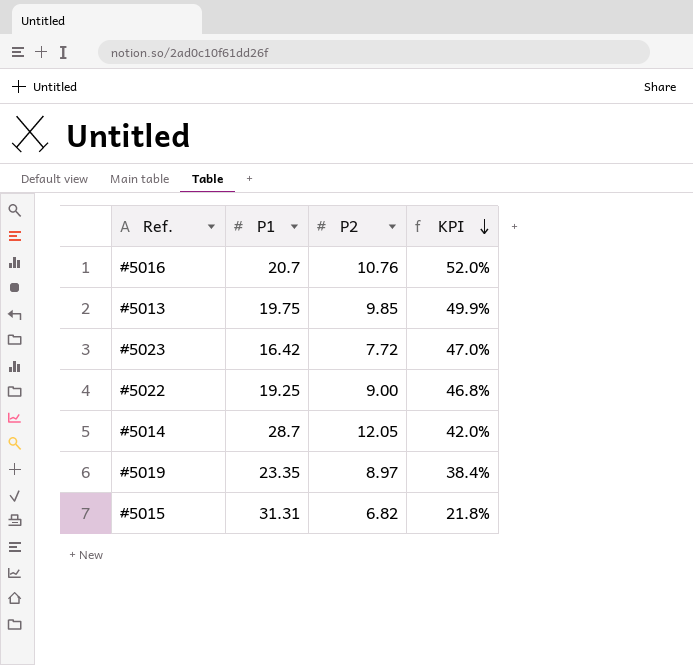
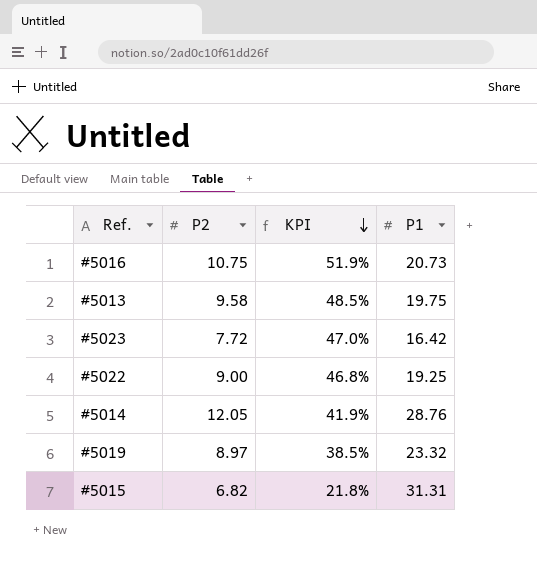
column P1 | position: 2 -> 4
#5016 | P2: 10.76 -> 10.75
#5016 | KPI: 52.0% -> 51.9%
#5016 | P1: 20.7 -> 20.73
#5013 | P2: 9.85 -> 9.58
#5013 | KPI: 49.9% -> 48.5%
#5014 | KPI: 42.0% -> 41.9%
#5014 | P1: 28.7 -> 28.76
#5019 | KPI: 38.4% -> 38.5%
#5019 | P1: 23.35 -> 23.32

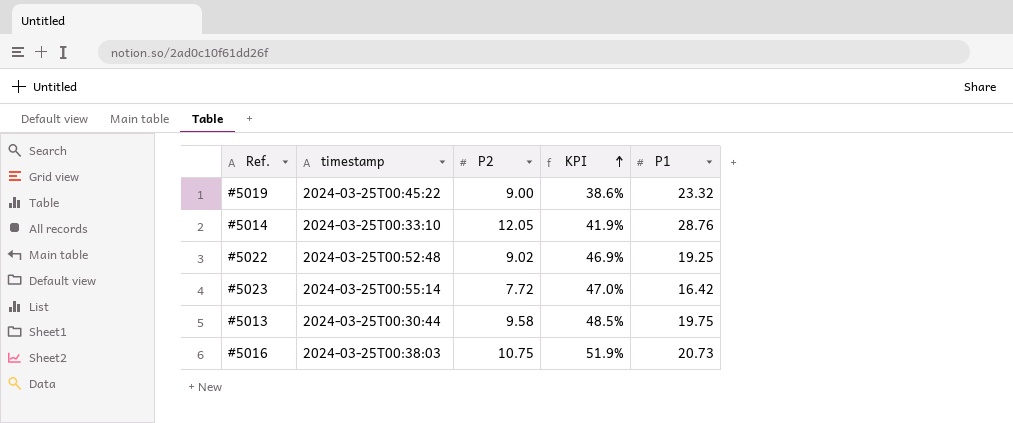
row order: KPI descending -> KPI ascending
column timestamp | position: none -> 2
row #5015: 6.82 | 21.8% | 31.31 -> none
#5019 | P2: 8.97 -> 9.00
#5019 | KPI: 38.5% -> 38.6%
#5022 | P2: 9.00 -> 9.02
#5022 | KPI: 46.8% -> 46.9%

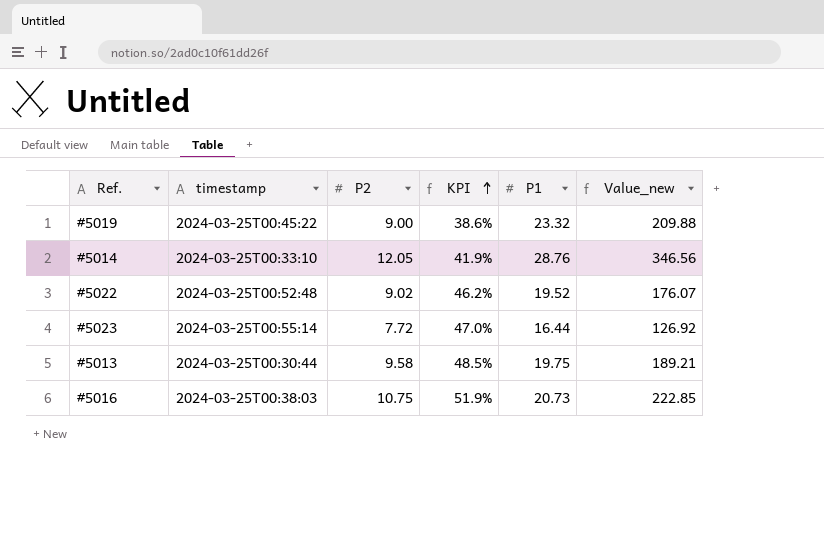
column Value_new | formula: none -> [P2] * [P1]
#5022 | KPI: 46.9% -> 46.2%
#5022 | P1: 19.25 -> 19.52
#5023 | P1: 16.42 -> 16.44

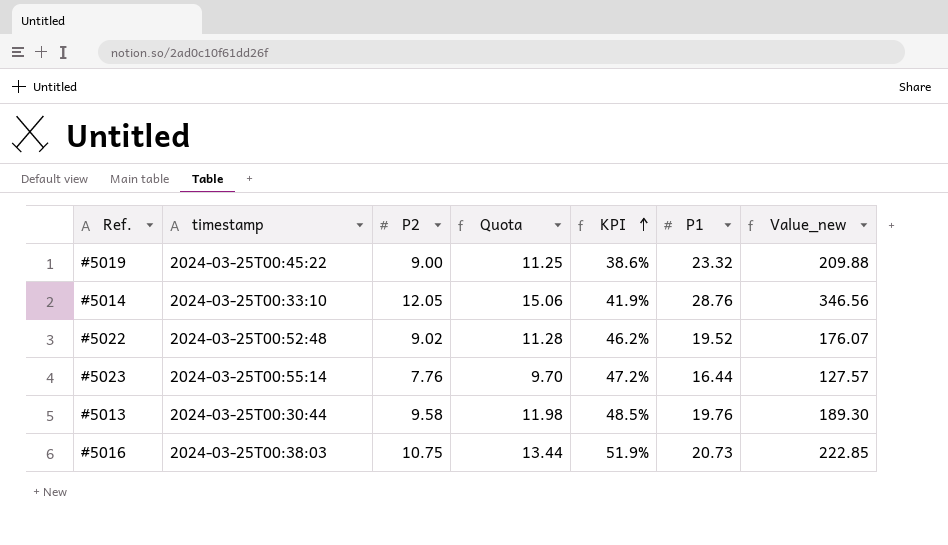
column Quota | formula: none -> [P2] * 1.25
#5023 | P2: 7.72 -> 7.76
#5023 | KPI: 47.0% -> 47.2%
#5023 | Value_new: 126.92 -> 127.57
#5013 | P1: 19.75 -> 19.76
#5013 | Value_new: 189.21 -> 189.30

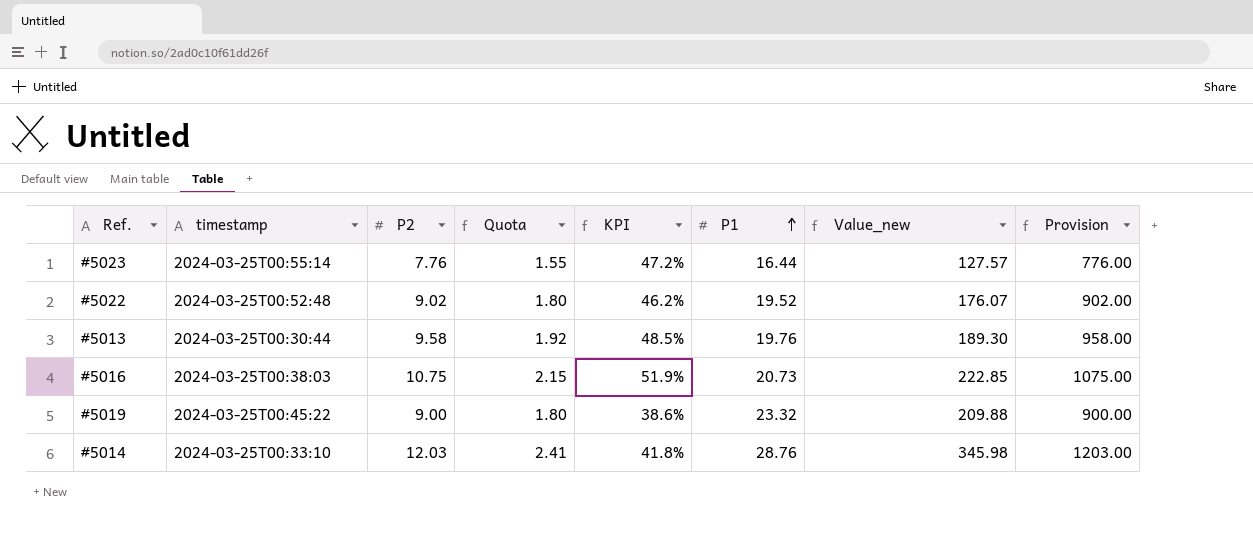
row order: KPI ascending -> P1 ascending
column Quota | formula: [P2] * 1.25 -> [P2] * 0.2
column Provision | formula: none -> [P2] * 100
#5014 | P2: 12.05 -> 12.03
#5014 | KPI: 41.9% -> 41.8%
#5014 | Value_new: 346.56 -> 345.98

